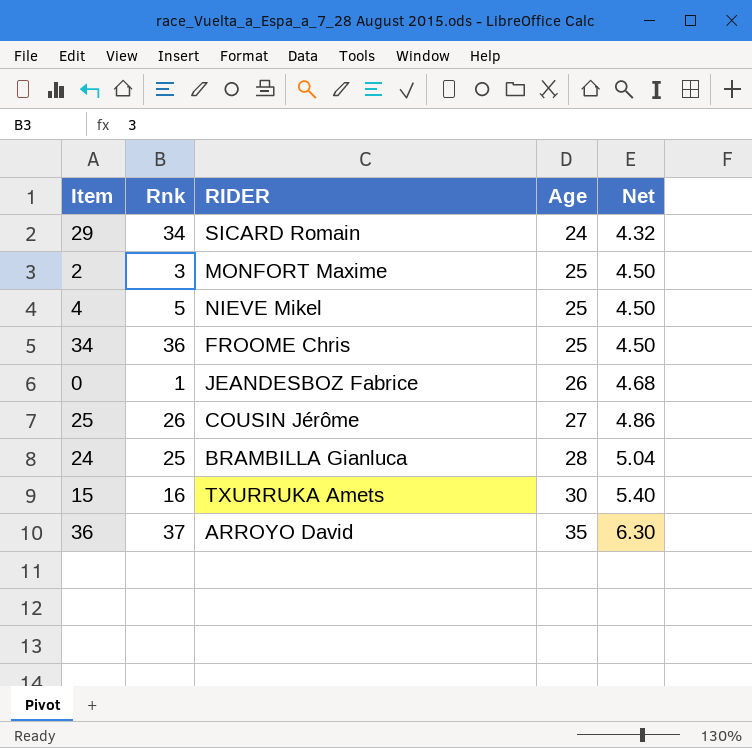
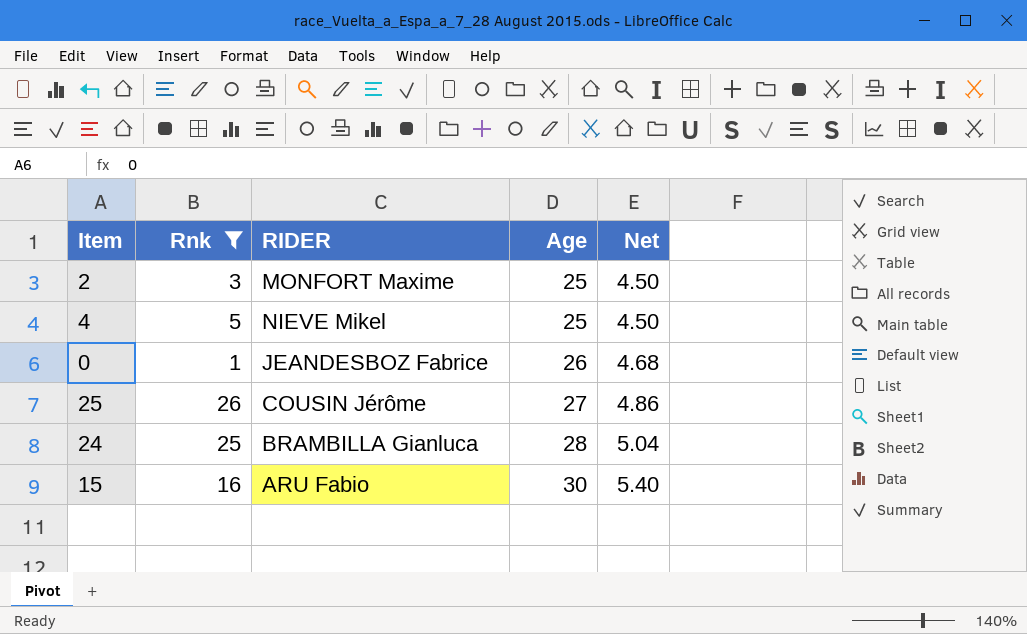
filter: none -> Rnk <= 26
15 | RIDER: TXURRUKA Amets -> ARU Fabio

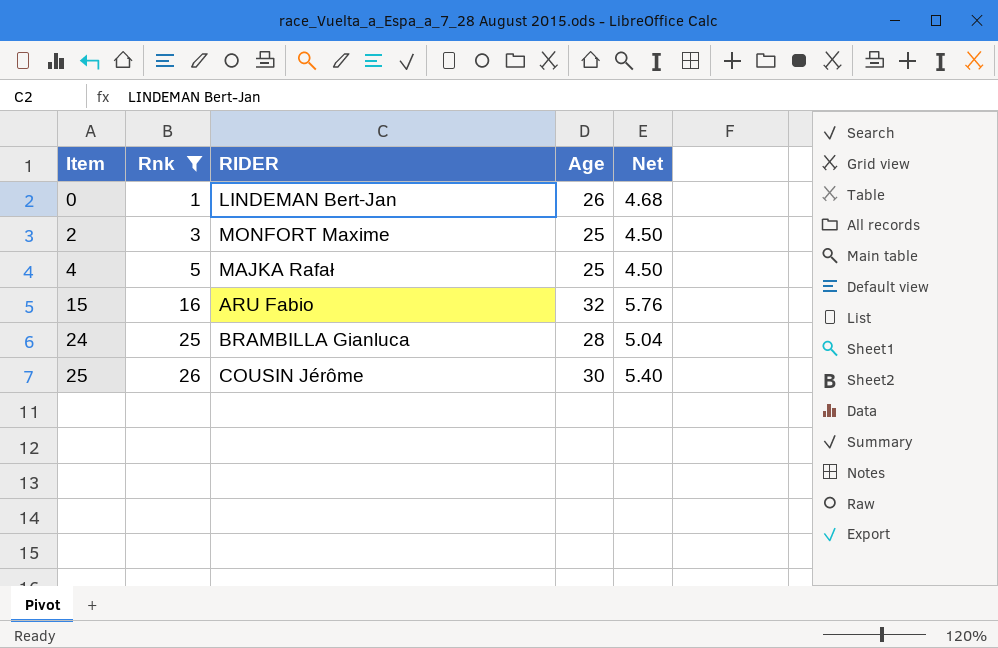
row order: Age ascending -> Item ascending
0 | RIDER: JEANDESBOZ Fabrice -> LINDEMAN Bert-Jan
4 | RIDER: NIEVE Mikel -> MAJKA Rafał
15 | Age: 30 -> 32
15 | Net: 5.40 -> 5.76
25 | Age: 27 -> 30
25 | Net: 4.86 -> 5.40

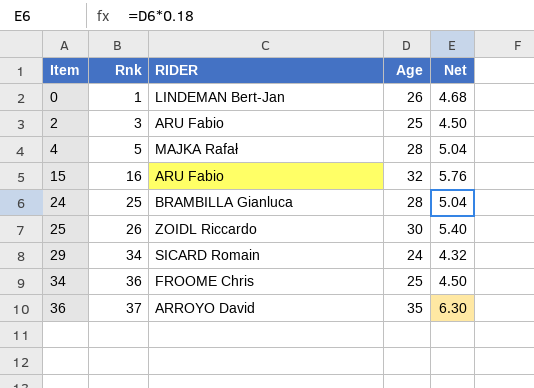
filter: Rnk <= 26 -> none
2 | RIDER: MONFORT Maxime -> ARU Fabio
4 | Age: 25 -> 28
4 | Net: 4.50 -> 5.04
25 | RIDER: COUSIN Jérôme -> ZOIDL Riccardo

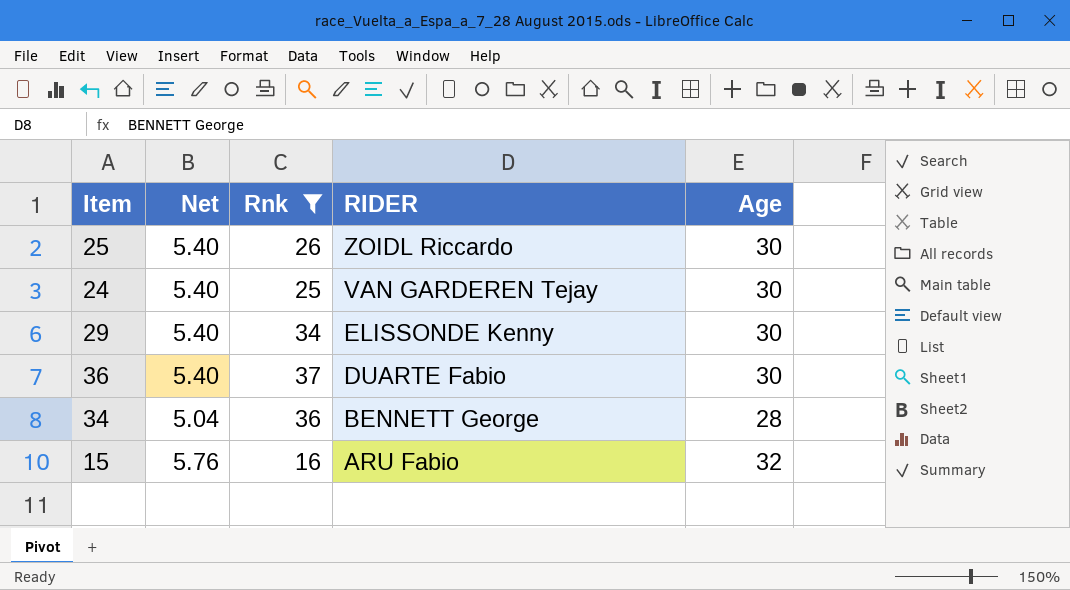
filter: none -> Rnk >= 16
row order: Item ascending -> RIDER descending
column Net | position: 5 -> 2
24 | Net: 5.04 -> 5.40
24 | RIDER: BRAMBILLA Gianluca -> VAN GARDEREN Tejay
24 | Age: 28 -> 30
29 | Net: 4.32 -> 5.40
29 | RIDER: SICARD Romain -> ELISSONDE Kenny
29 | Age: 24 -> 30
36 | Net: 6.30 -> 5.40
36 | RIDER: ARROYO David -> DUARTE Fabio
36 | Age: 35 -> 30
34 | Net: 4.50 -> 5.04
34 | RIDER: FROOME Chris -> BENNETT George
34 | Age: 25 -> 28

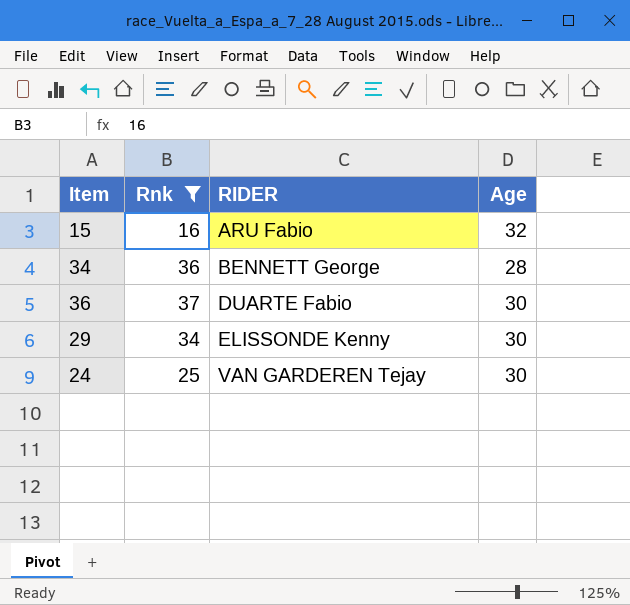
row order: RIDER descending -> RIDER ascending
column Net | formula: [Age] * 0.18 -> none
row 25: 5.40 | 26 | ZOIDL Riccardo | 30 -> none

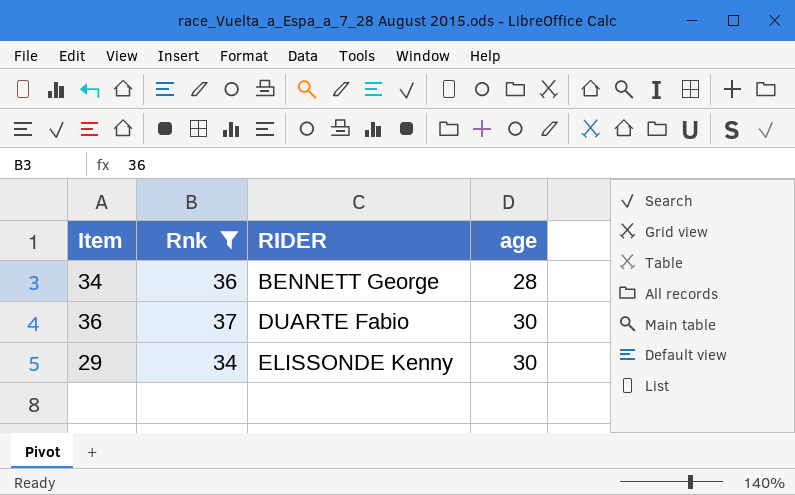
column name: Age -> age
row 15: 16 | ARU Fabio | 32 -> none
row 24: 25 | VAN GARDEREN Tejay | 30 -> none

